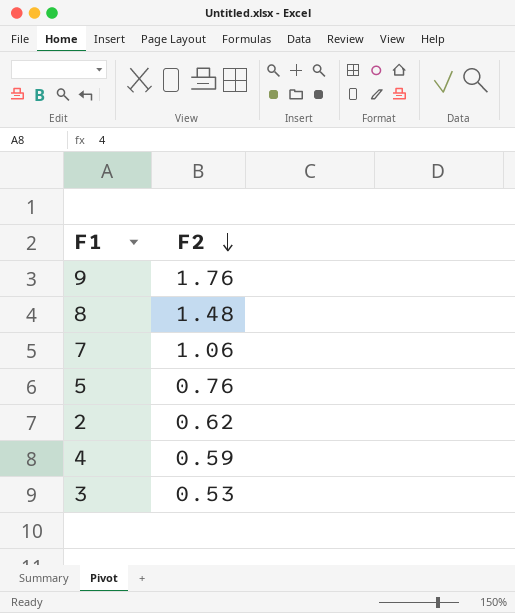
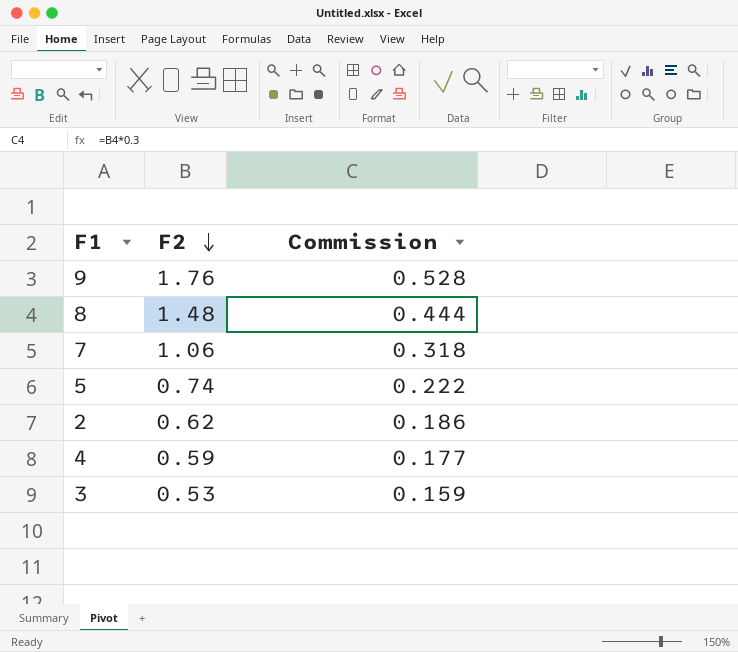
column Commission | formula: none -> [F2] * 0.3
5 | F2: 0.76 -> 0.74

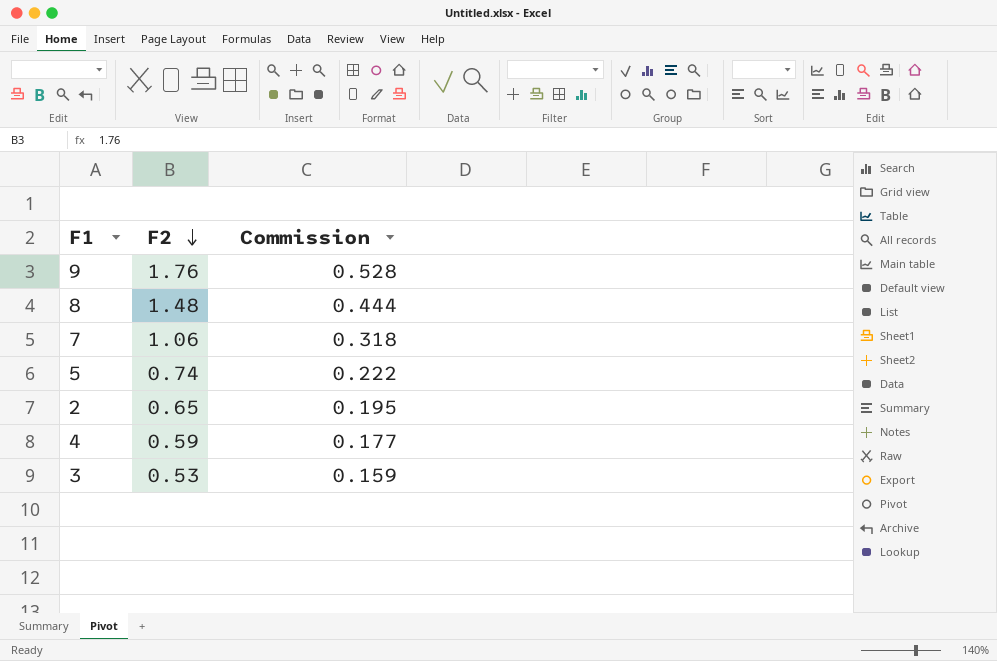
2 | F2: 0.62 -> 0.65
2 | Commission: 0.186 -> 0.195

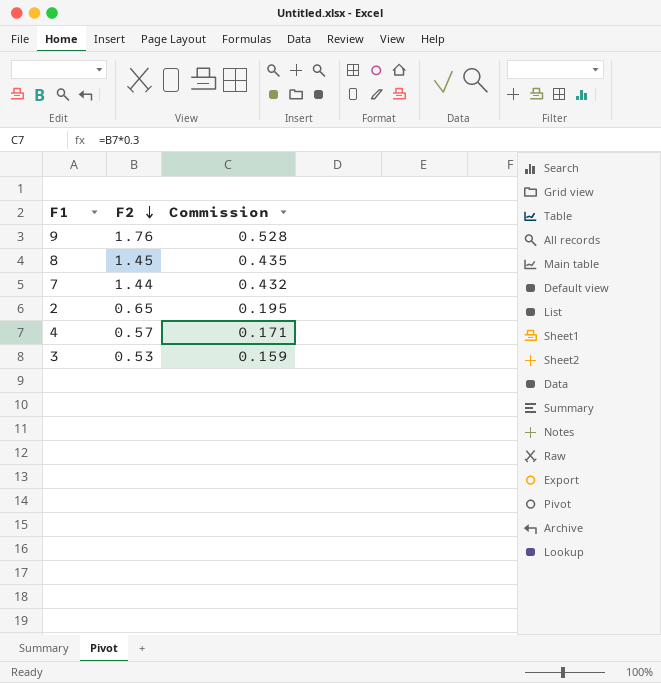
row 5: 0.74 | 0.222 -> none
8 | F2: 1.48 -> 1.45
8 | Commission: 0.444 -> 0.435
7 | F2: 1.06 -> 1.44
7 | Commission: 0.318 -> 0.432
4 | F2: 0.59 -> 0.57
4 | Commission: 0.177 -> 0.171

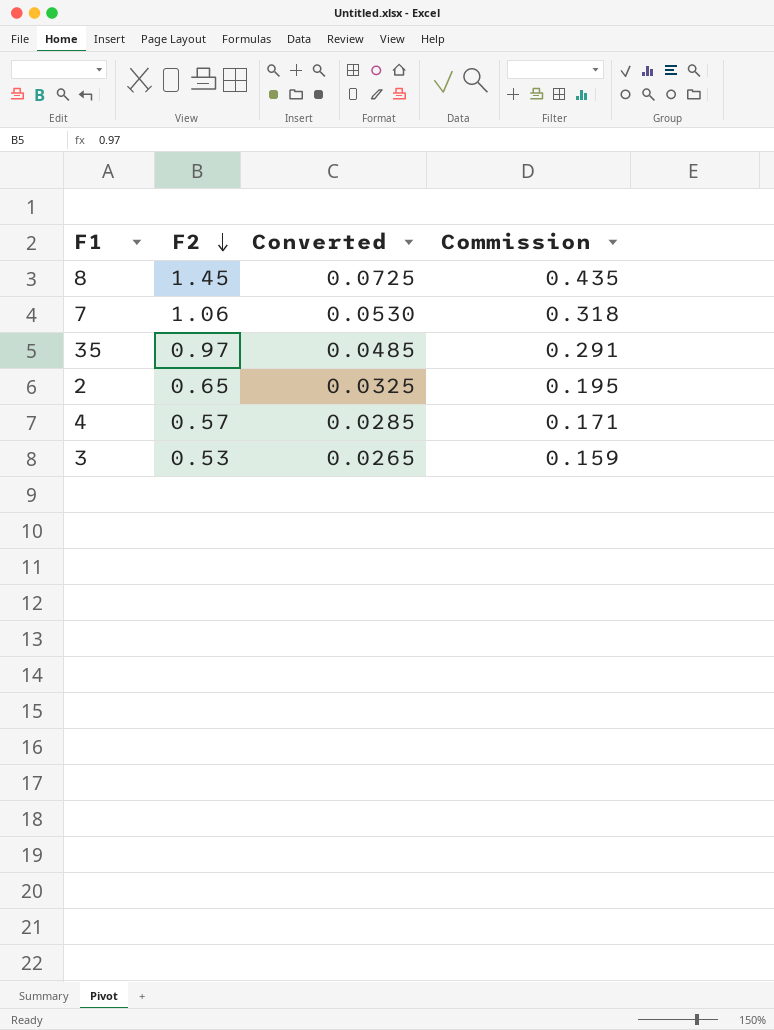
column Converted | formula: none -> [F2] * 0.05
row 9: 1.76 | 0.528 -> none
7 | F2: 1.44 -> 1.06
7 | Commission: 0.432 -> 0.318
row 35: none -> 0.97 | 0.0485 | 0.291

